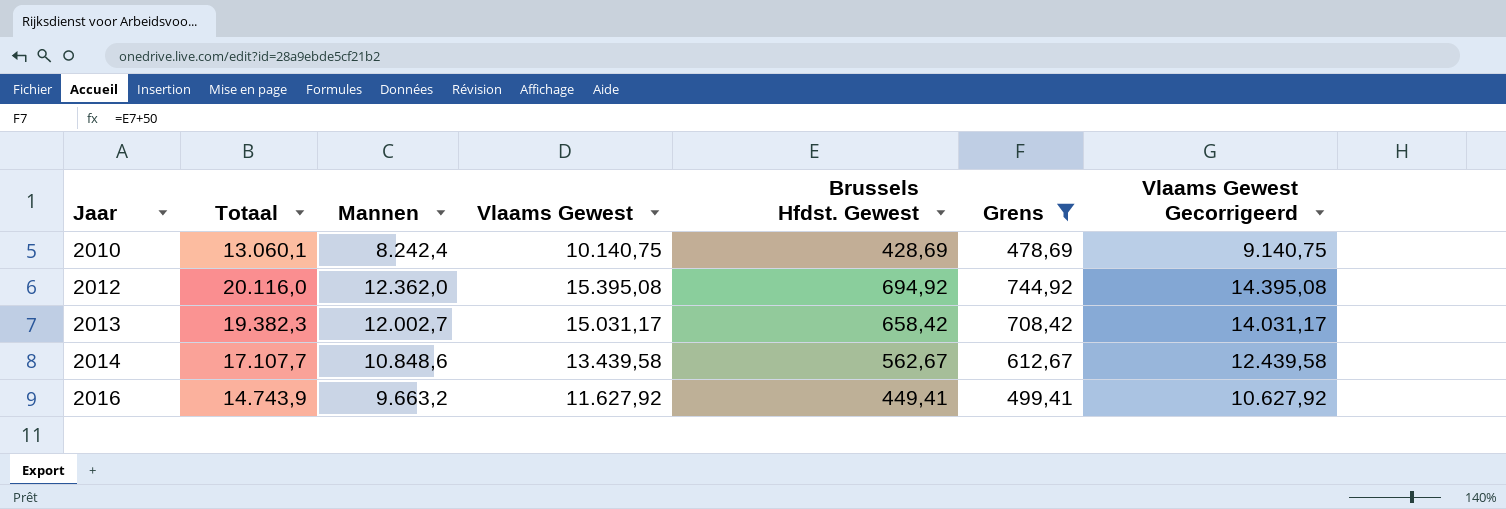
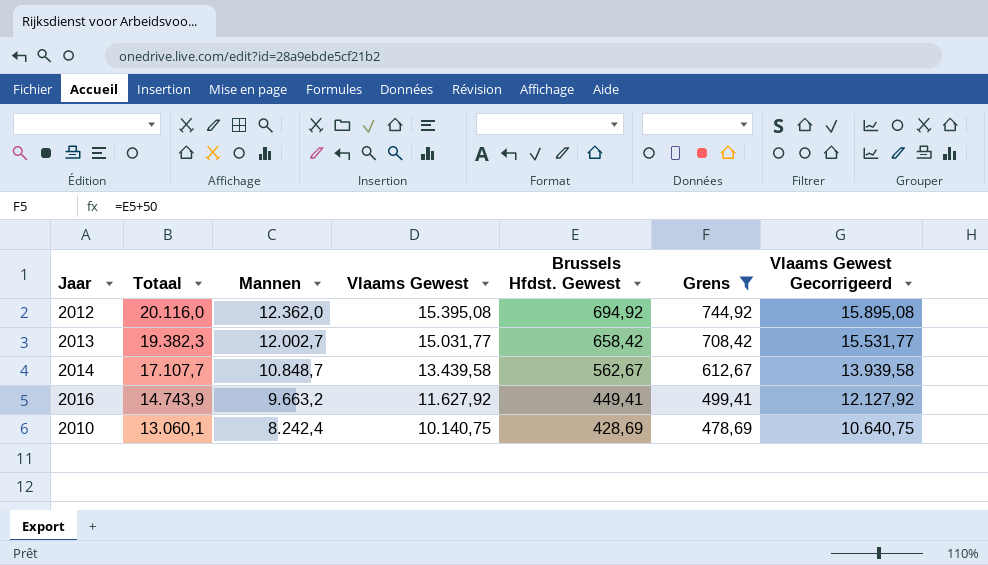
row order: Jaar ascending -> Totaal descending
column Vlaams Gewest Gecorrigeerd | formula: [Vlaams Gewest] - 1000 -> [Vlaams Gewest] + 500
2013 | Vlaams Gewest: 15.031,17 -> 15.031,77
2014 | Mannen: 10.848,6 -> 10.848,7

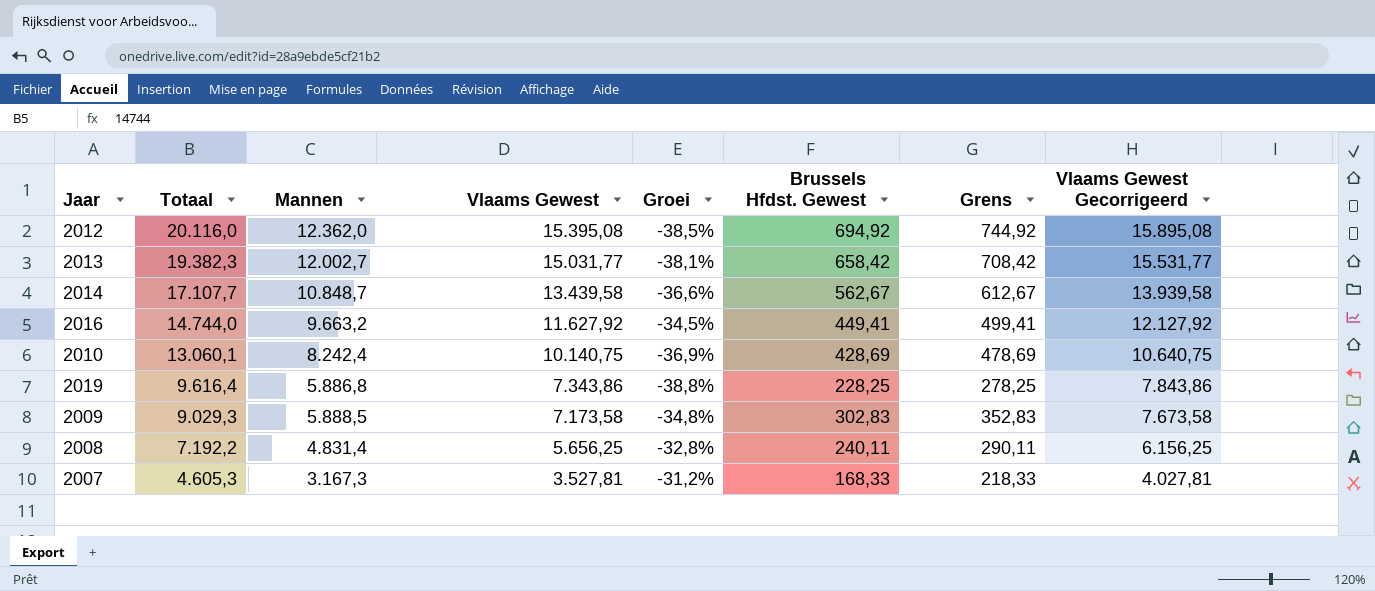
filter: Grens >= 478,69 -> none
column Groei | formula: none -> ([Mannen] - [Totaal]) / [Totaal]
2016 | Totaal: 14.743,9 -> 14.744,0

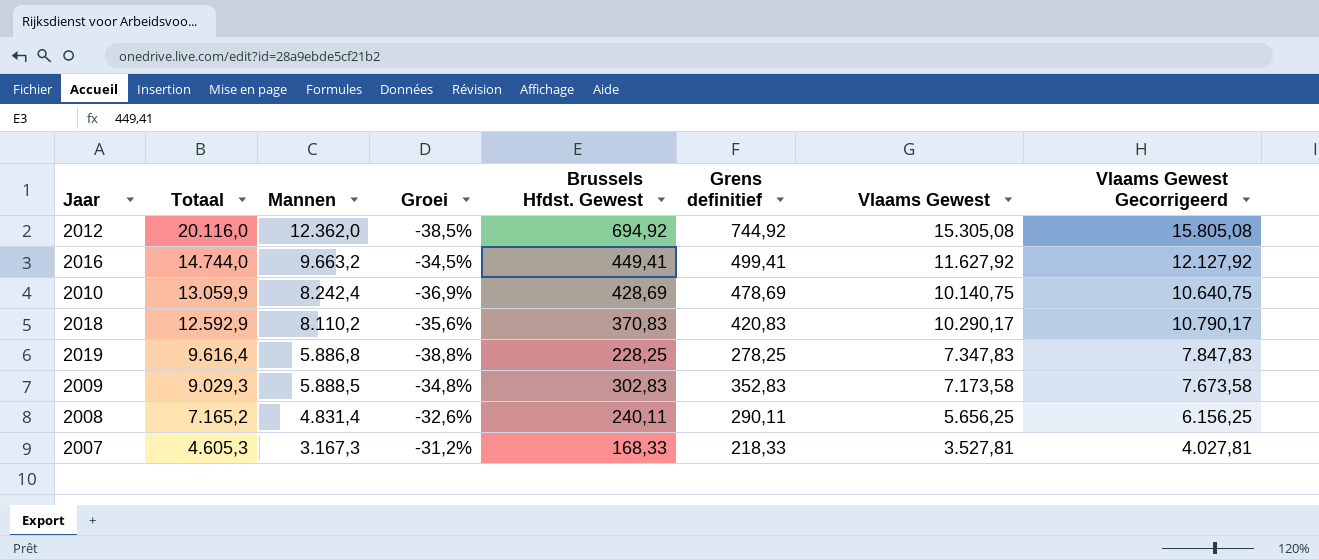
column name: Grens -> Grens definitief
column Vlaams Gewest | position: 4 -> 7
row 2013: 19.382,3 | 12.002,7 | 15.031,77 | -38,1% | 658,42 | 708,42 | 15.531,77 -> none
row 2014: 17.107,7 | 10.848,7 | 13.439,58 | -36,6% | 562,67 | 612,67 | 13.939,58 -> none
2012 | Vlaams Gewest: 15.395,08 -> 15.305,08
2012 | Vlaams Gewest Gecorrigeerd: 15.895,08 -> 15.805,08
2010 | Totaal: 13.060,1 -> 13.059,9
row 2018: none -> 12.592,9 | 8.110,2 | -35,6% | 370,83 | 420,83 | 10.290,17 | 10.790,17
2019 | Vlaams Gewest: 7.343,86 -> 7.347,83
2019 | Vlaams Gewest Gecorrigeerd: 7.843,86 -> 7.847,83
2008 | Totaal: 7.192,2 -> 7.165,2
2008 | Groei: -32,8% -> -32,6%

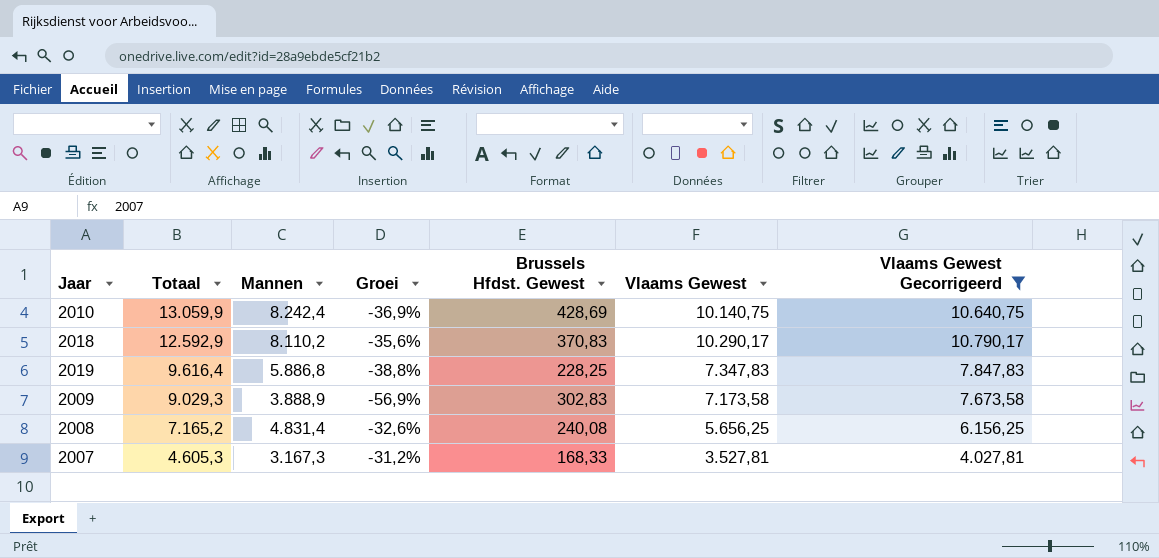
filter: none -> Vlaams Gewest Gecorrigeerd <= 10.790,17
column Grens definitief | formula: [Brussels Hfdst. Gewest] + 50 -> none
2009 | Mannen: 5.888,5 -> 3.888,9
2009 | Groei: -34,8% -> -56,9%
2008 | Brussels Hfdst. Gewest: 240,11 -> 240,08

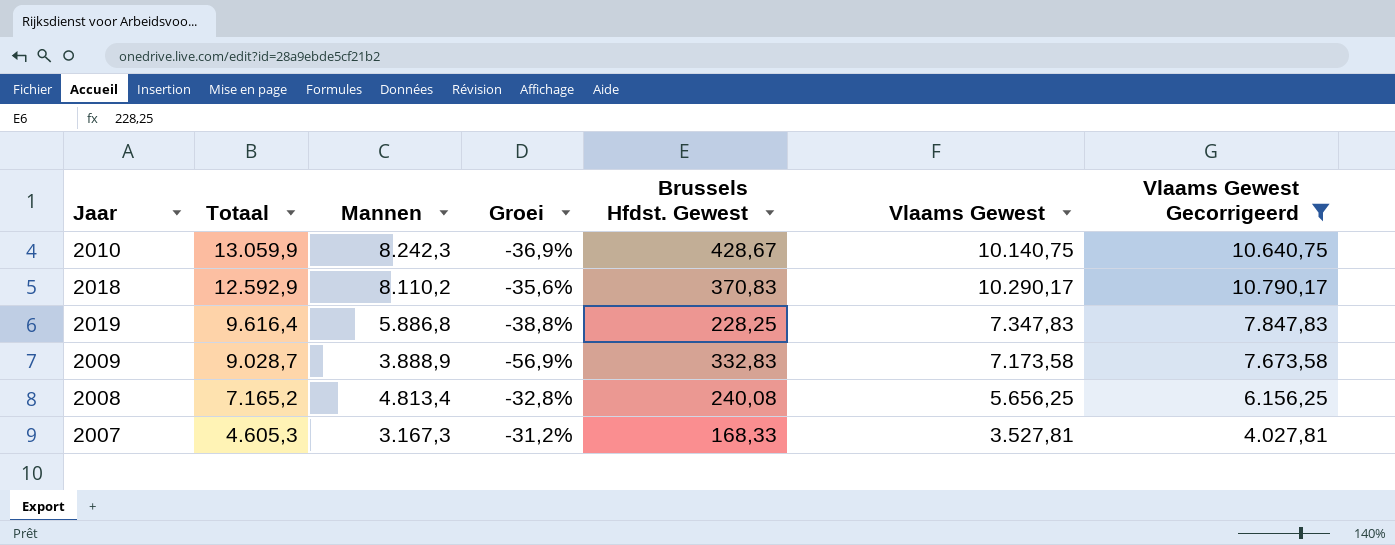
2010 | Mannen: 8.242,4 -> 8.242,3
2010 | Brussels Hfdst. Gewest: 428,69 -> 428,67
2009 | Totaal: 9.029,3 -> 9.028,7
2009 | Brussels Hfdst. Gewest: 302,83 -> 332,83
2008 | Mannen: 4.831,4 -> 4.813,4
2008 | Groei: -32,6% -> -32,8%

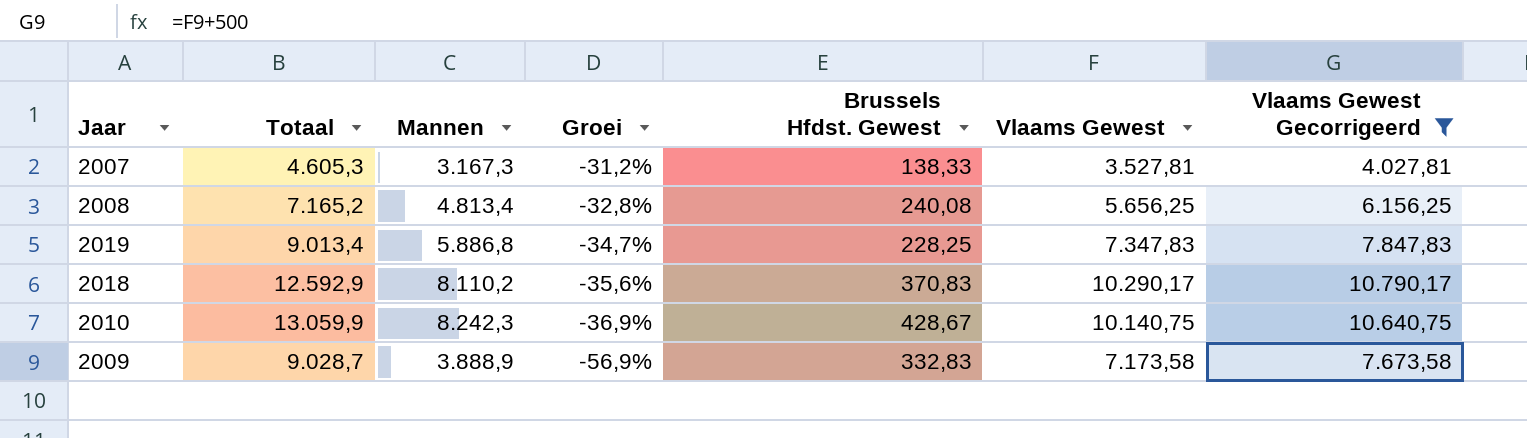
row order: Totaal descending -> Groei descending
2007 | Brussels Hfdst. Gewest: 168,33 -> 138,33
2019 | Totaal: 9.616,4 -> 9.013,4
2019 | Groei: -38,8% -> -34,7%

